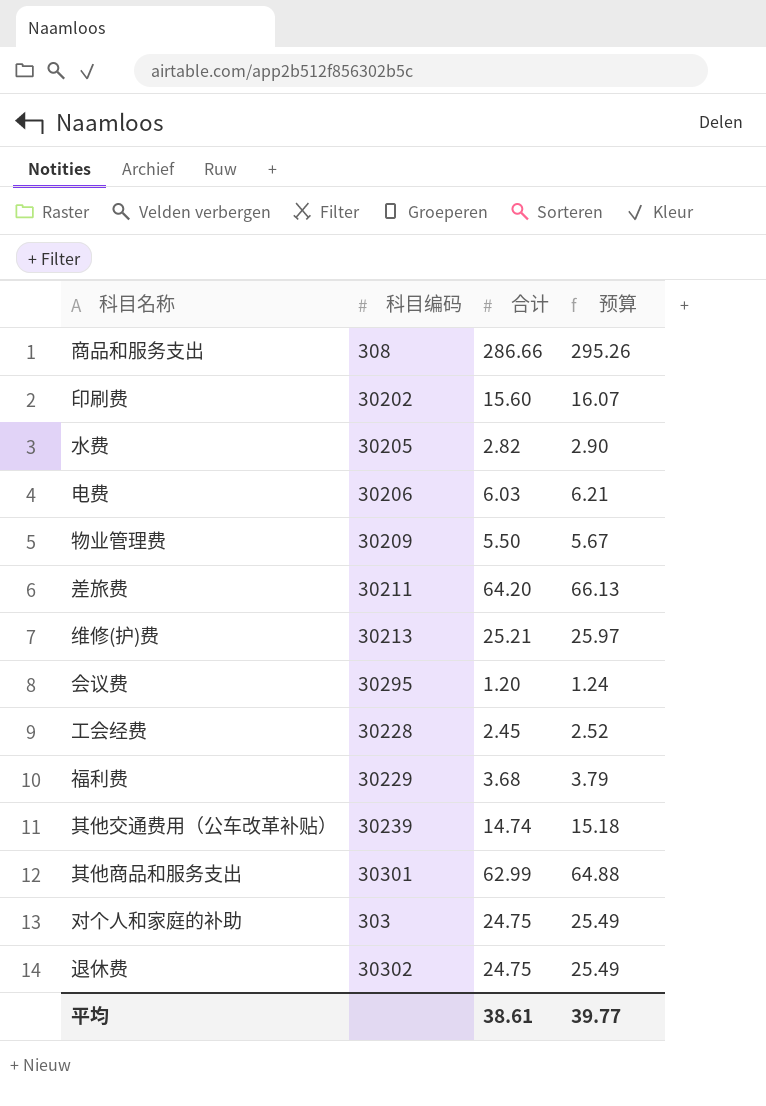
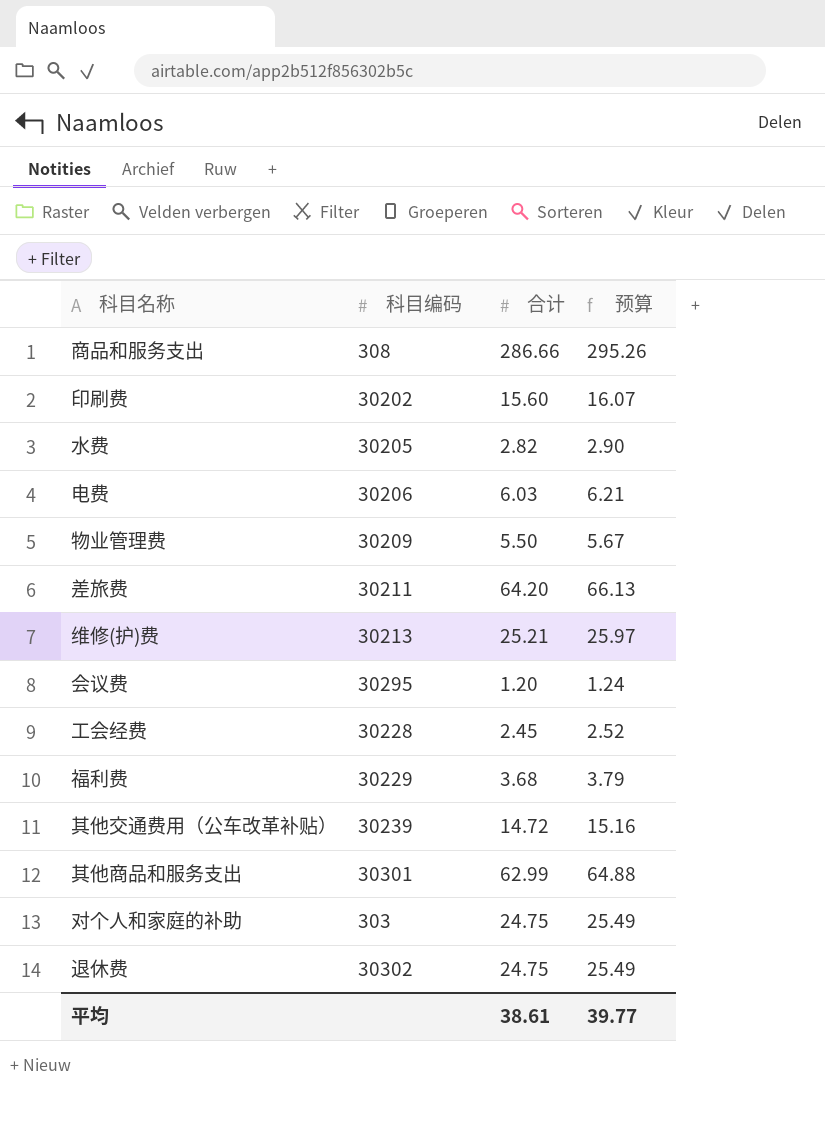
其他交通费用（公车改革补贴） | 合计: 14.74 -> 14.72
其他交通费用（公车改革补贴） | 预算: 15.18 -> 15.16

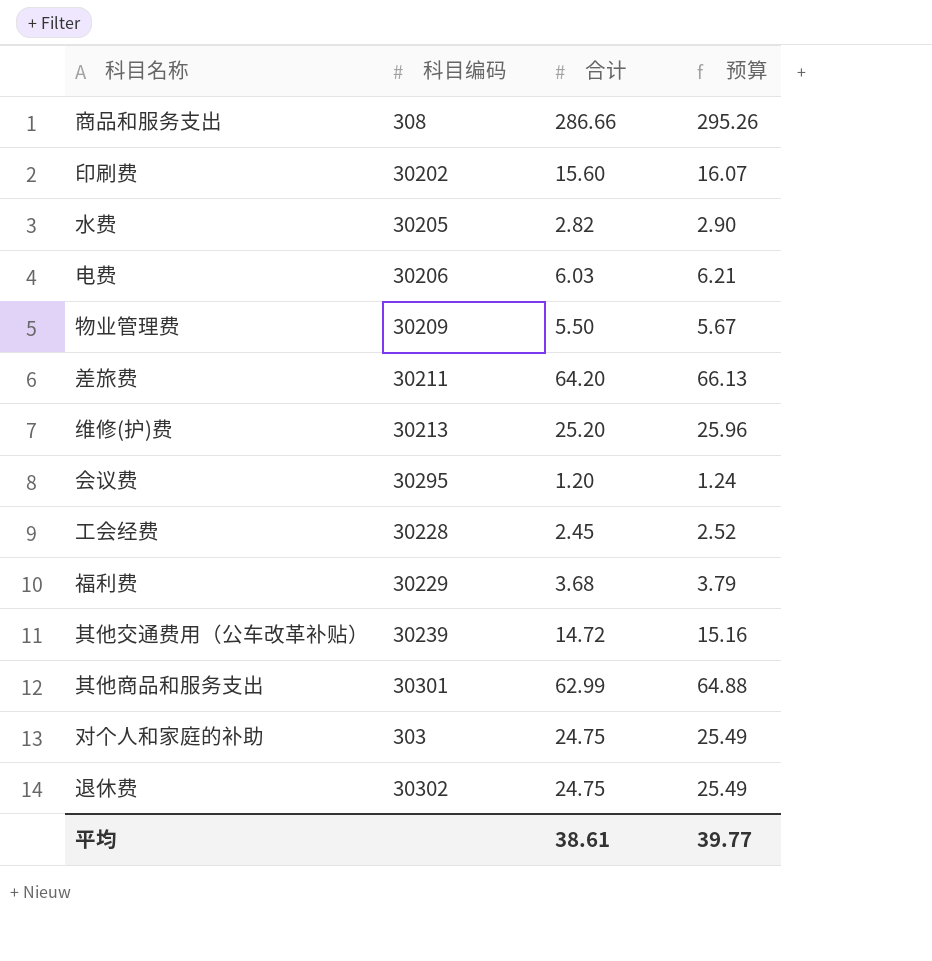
维修(护)费 | 合计: 25.21 -> 25.20
维修(护)费 | 预算: 25.97 -> 25.96

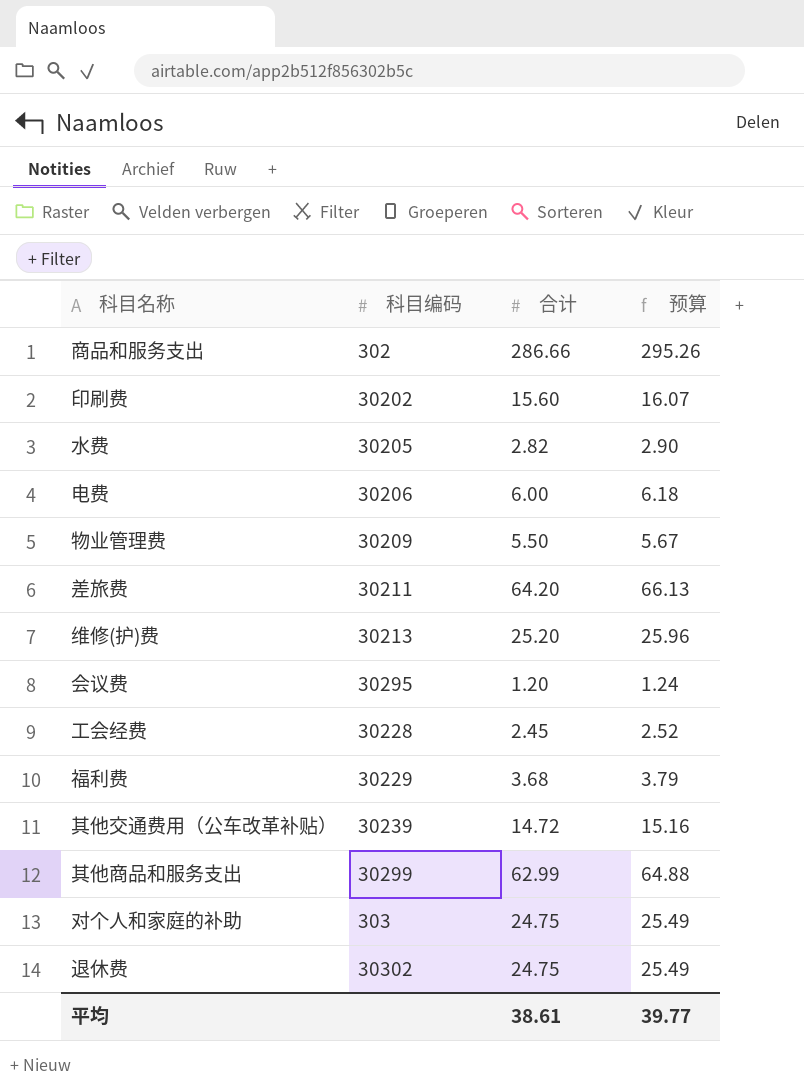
商品和服务支出 | 科目编码: 308 -> 302
电费 | 合计: 6.03 -> 6.00
电费 | 预算: 6.21 -> 6.18
其他商品和服务支出 | 科目编码: 30301 -> 30299

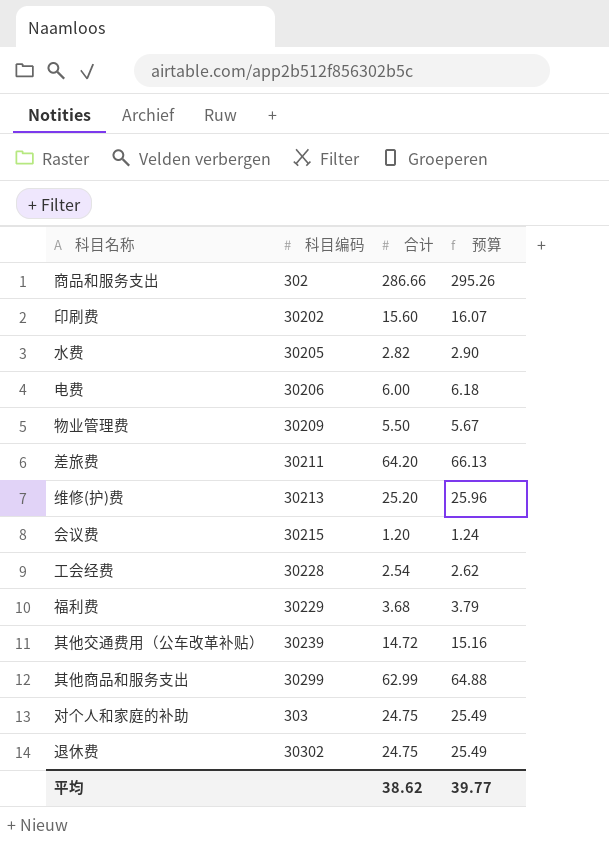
会议费 | 科目编码: 30295 -> 30215
工会经费 | 合计: 2.45 -> 2.54
工会经费 | 预算: 2.52 -> 2.62
平均 | 合计: 38.61 -> 38.62

